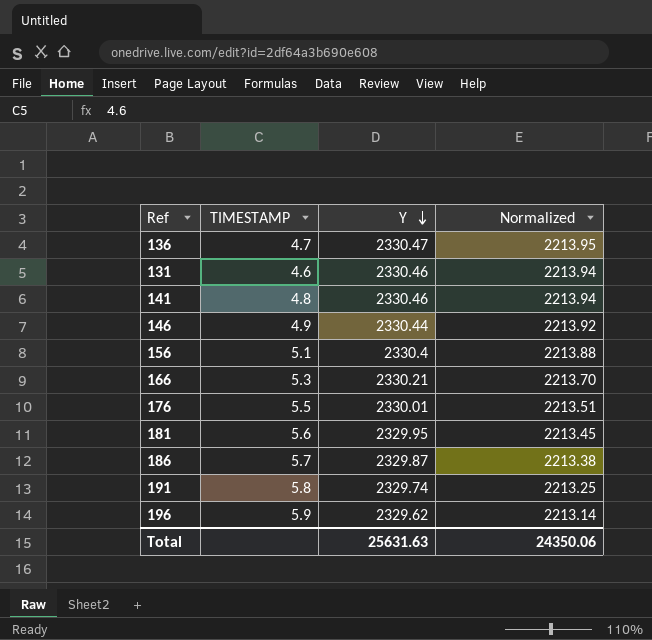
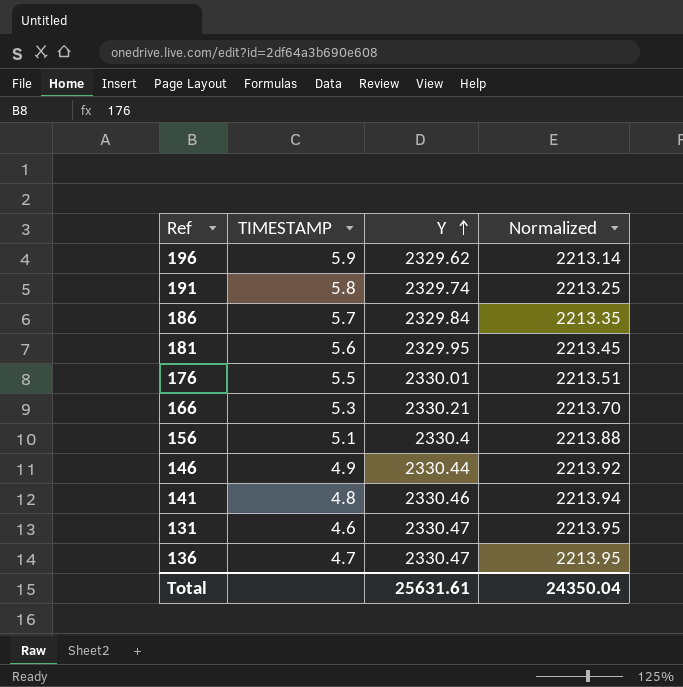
row order: Y descending -> Y ascending
186 | Y: 2329.87 -> 2329.84
186 | Normalized: 2213.38 -> 2213.35
131 | Y: 2330.46 -> 2330.47
131 | Normalized: 2213.94 -> 2213.95
Total | Y: 25631.63 -> 25631.61
Total | Normalized: 24350.06 -> 24350.04

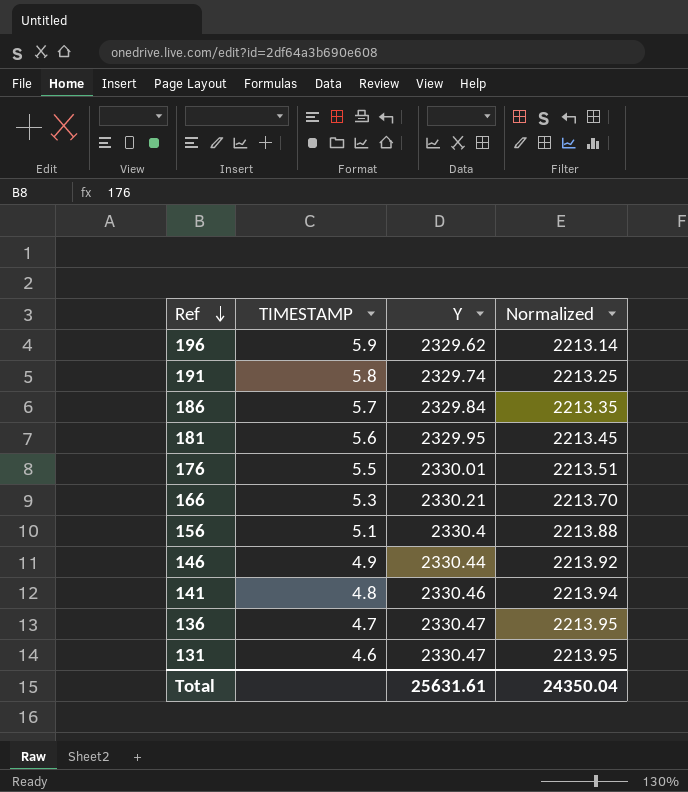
row order: Y ascending -> Ref descending

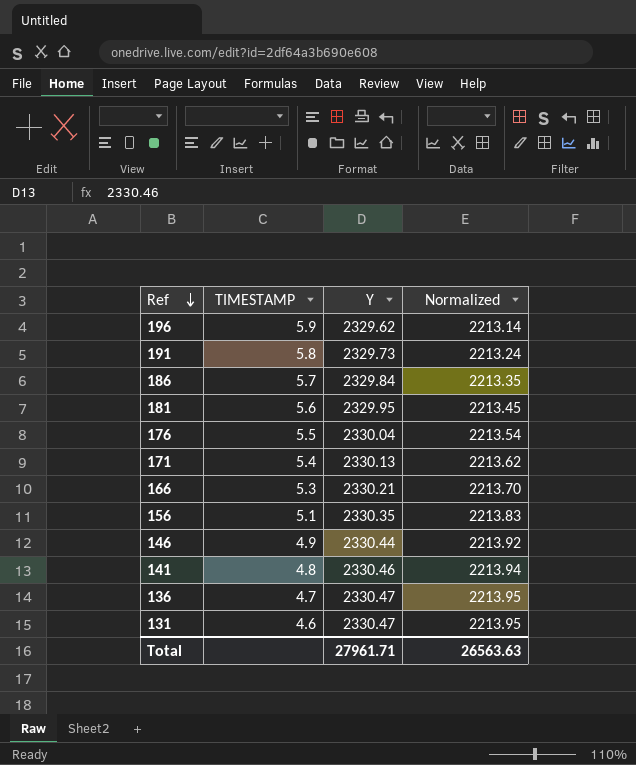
191 | Y: 2329.74 -> 2329.73
191 | Normalized: 2213.25 -> 2213.24
176 | Y: 2330.01 -> 2330.04
176 | Normalized: 2213.51 -> 2213.54
row 171: none -> 5.4 | 2330.13 | 2213.62
156 | Y: 2330.4 -> 2330.35
156 | Normalized: 2213.88 -> 2213.83
Total | Y: 25631.61 -> 27961.71
Total | Normalized: 24350.04 -> 26563.63

